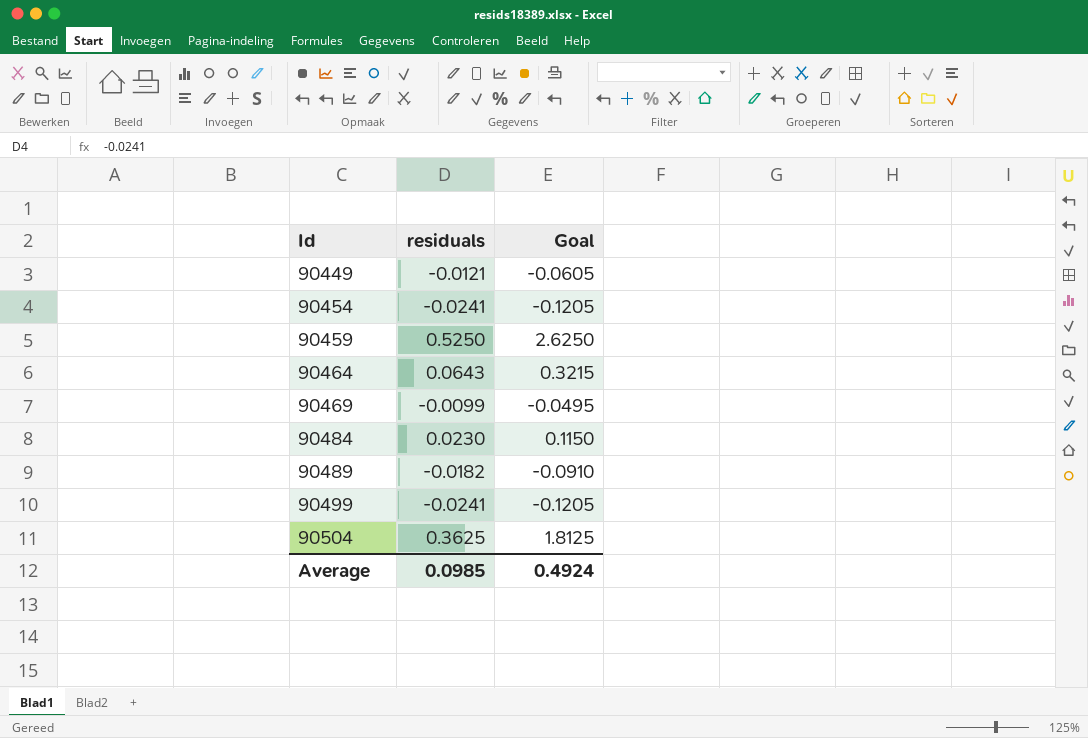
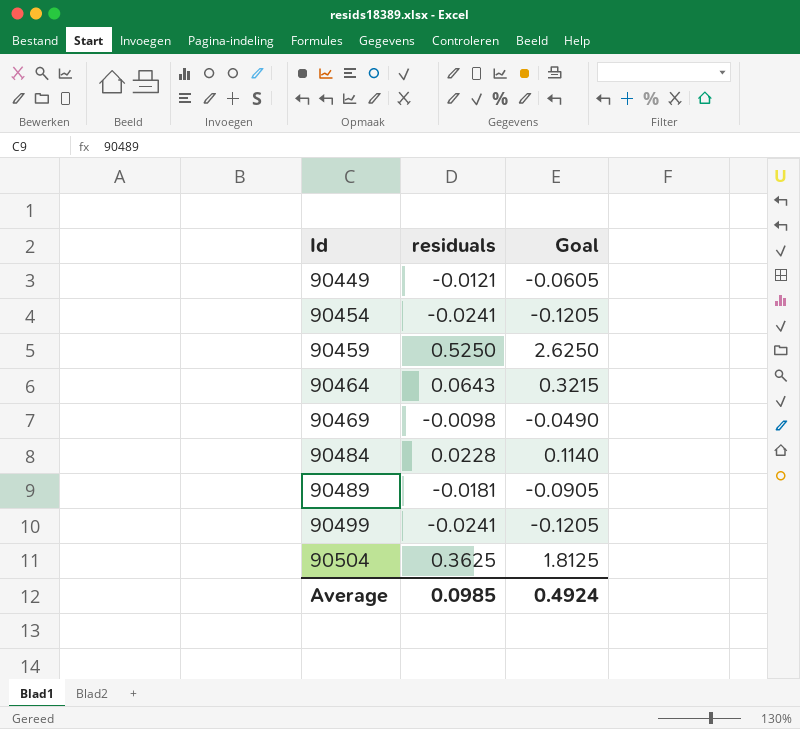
90469 | residuals: -0.0099 -> -0.0098
90469 | Goal: -0.0495 -> -0.0490
90484 | residuals: 0.0230 -> 0.0228
90484 | Goal: 0.1150 -> 0.1140
90489 | residuals: -0.0182 -> -0.0181
90489 | Goal: -0.0910 -> -0.0905

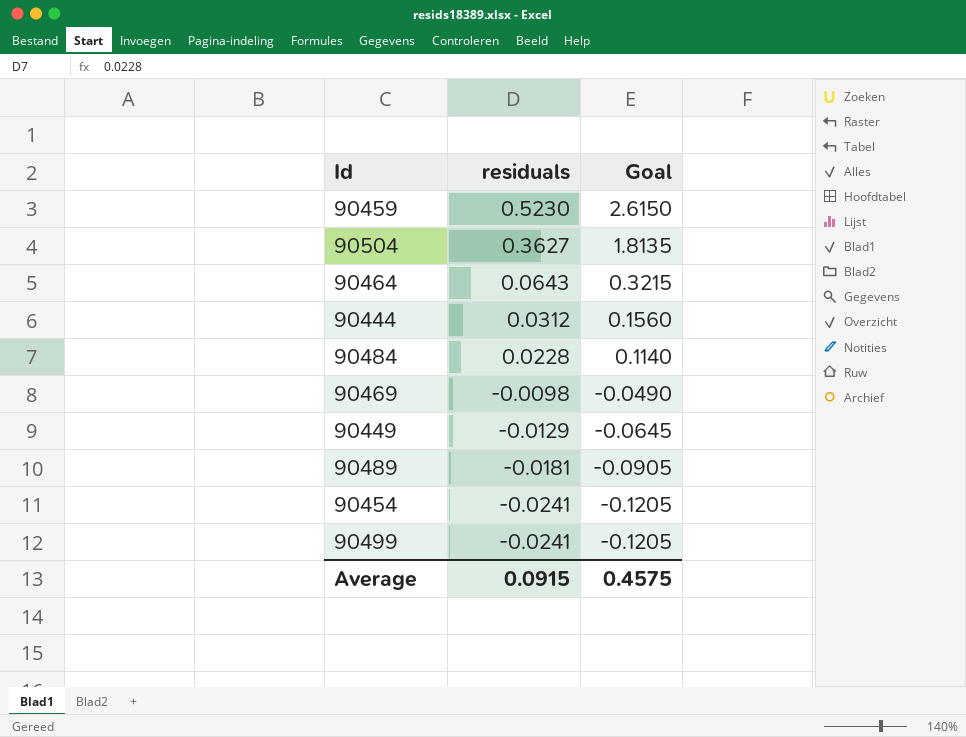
row order: Id ascending -> residuals descending
90459 | residuals: 0.5250 -> 0.5230
90459 | Goal: 2.6250 -> 2.6150
90504 | residuals: 0.3625 -> 0.3627
90504 | Goal: 1.8125 -> 1.8135
row 90444: none -> 0.0312 | 0.1560
90449 | residuals: -0.0121 -> -0.0129
90449 | Goal: -0.0605 -> -0.0645
Average | residuals: 0.0985 -> 0.0915
Average | Goal: 0.4924 -> 0.4575

